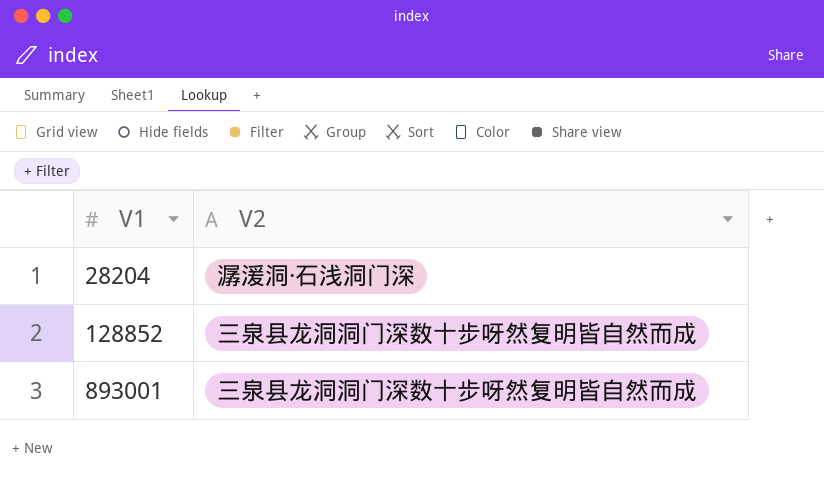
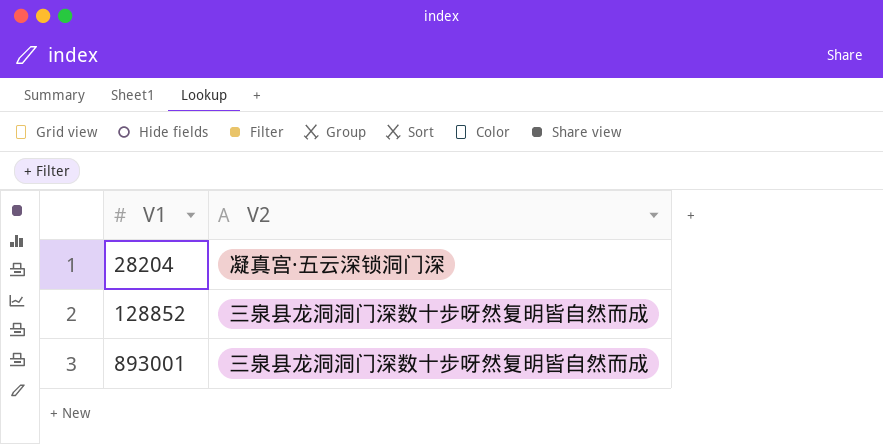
28204 | V2: 潺湲洞·石浅洞门深 -> 凝真宫·五云深锁洞门深

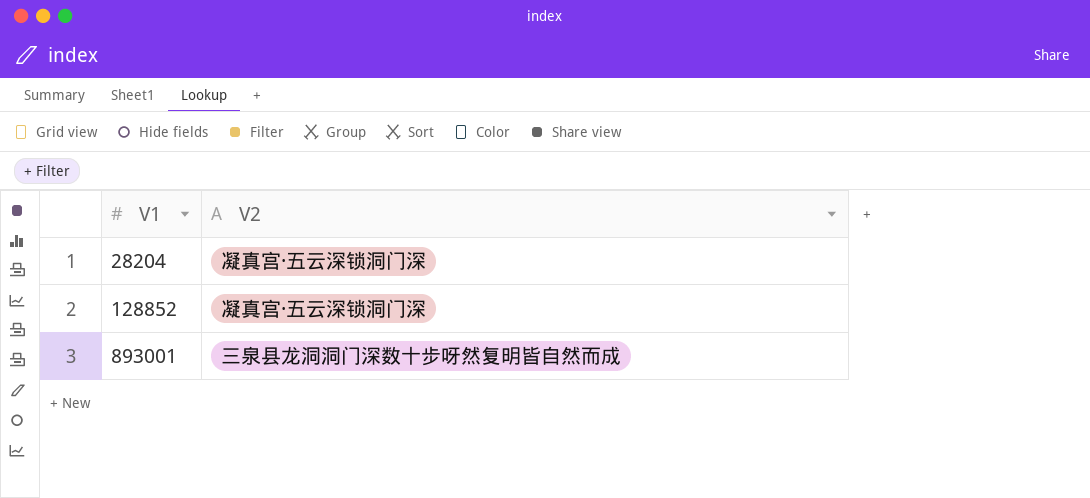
128852 | V2: 三泉县龙洞洞门深数十步呀然复明皆自然而成 -> 凝真宫·五云深锁洞门深

